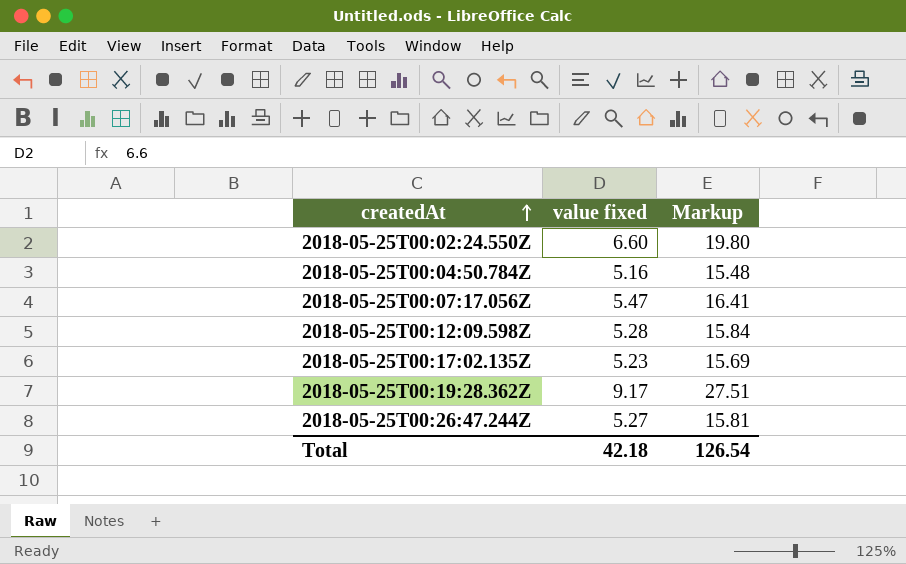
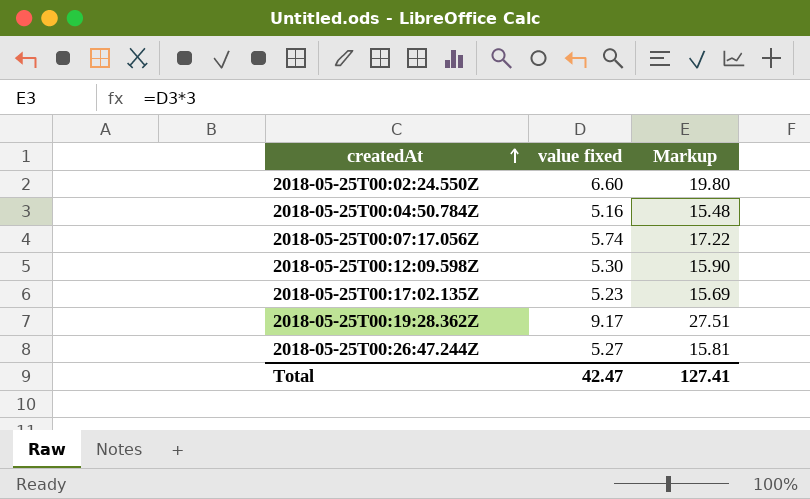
2018-05-25T00:07:17.056Z | value fixed: 5.47 -> 5.74
2018-05-25T00:07:17.056Z | Markup: 16.41 -> 17.22
2018-05-25T00:12:09.598Z | value fixed: 5.28 -> 5.30
2018-05-25T00:12:09.598Z | Markup: 15.84 -> 15.90
Total | value fixed: 42.18 -> 42.47
Total | Markup: 126.54 -> 127.41

